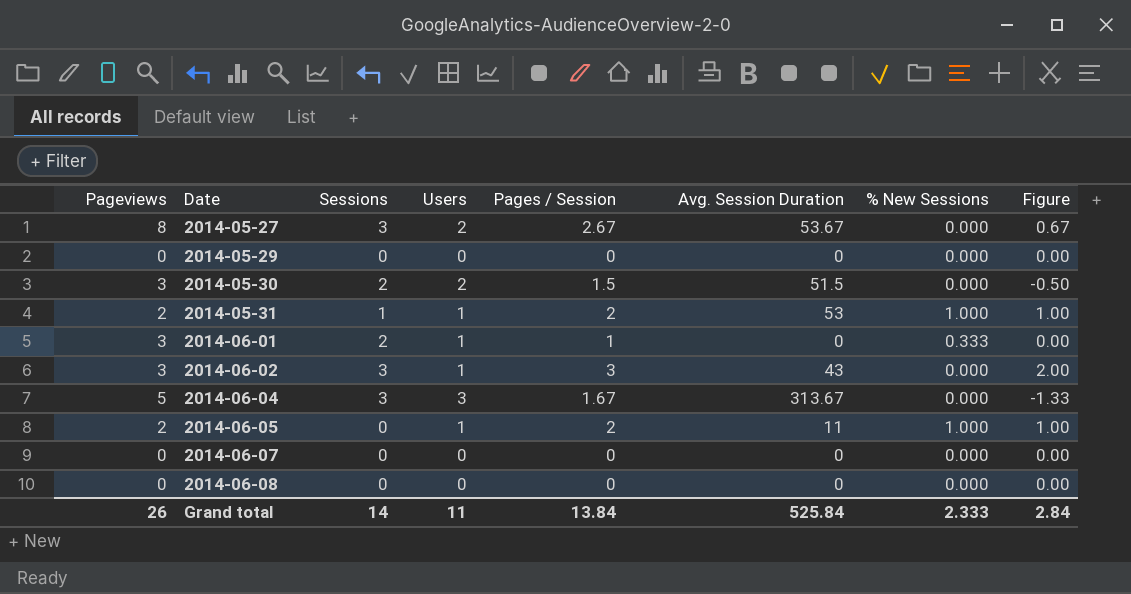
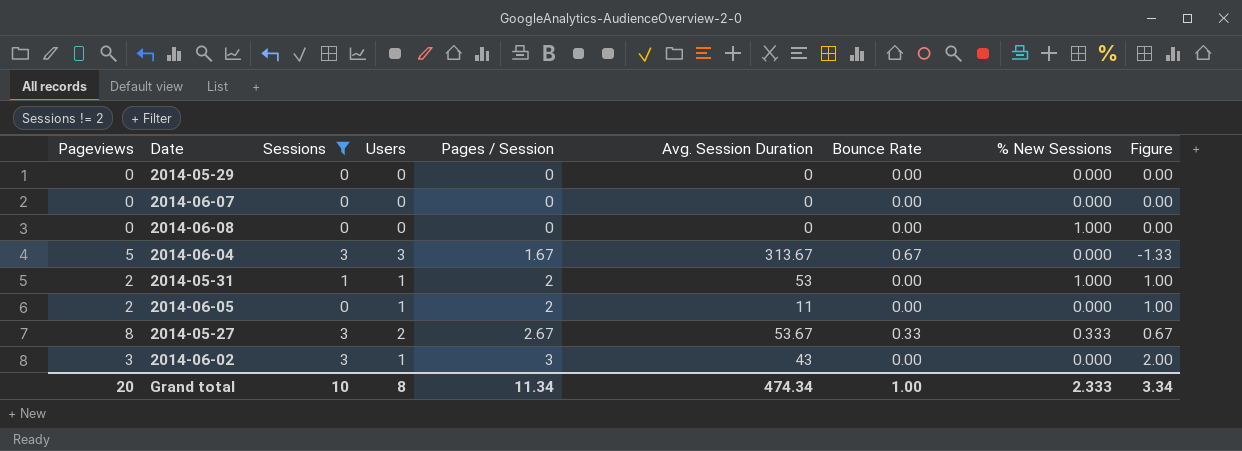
filter: none -> Sessions != 2
row order: Date ascending -> Pages / Session ascending
column Bounce Rate | position: none -> 7
2014-06-08 | % New Sessions: 0.000 -> 1.000
2014-06-05 | % New Sessions: 1.000 -> 0.000
2014-05-27 | % New Sessions: 0.000 -> 0.333
Grand total | Pageviews: 26 -> 20
Grand total | Sessions: 14 -> 10
Grand total | Users: 11 -> 8
Grand total | Pages / Session: 13.84 -> 11.34
Grand total | Avg. Session Duration: 525.84 -> 474.34
Grand total | Figure: 2.84 -> 3.34

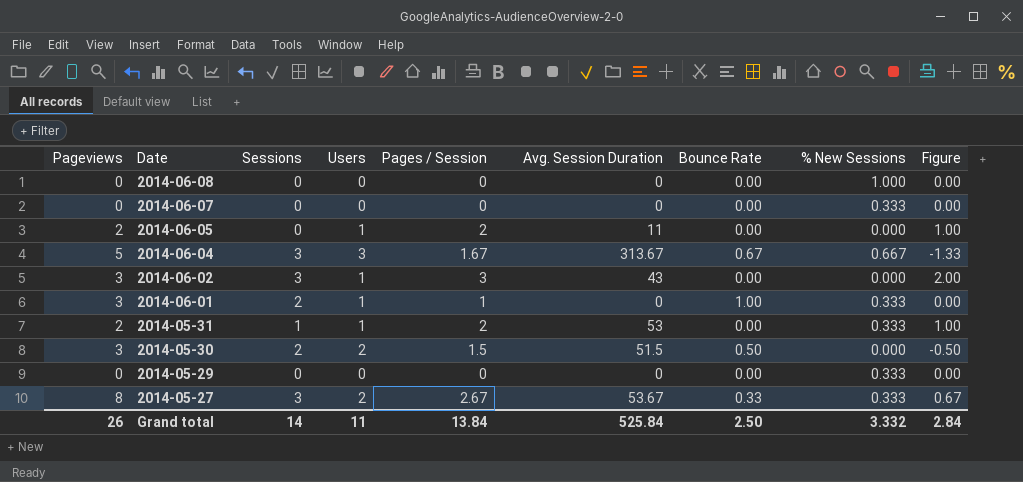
filter: Sessions != 2 -> none
row order: Pages / Session ascending -> Date descending
2014-06-07 | % New Sessions: 0.000 -> 0.333
2014-06-04 | % New Sessions: 0.000 -> 0.667
2014-05-31 | % New Sessions: 1.000 -> 0.333
2014-05-29 | % New Sessions: 0.000 -> 0.333
Grand total | Pageviews: 20 -> 26
Grand total | Sessions: 10 -> 14
Grand total | Users: 8 -> 11
Grand total | Pages / Session: 11.34 -> 13.84
Grand total | Avg. Session Duration: 474.34 -> 525.84
Grand total | Bounce Rate: 1.00 -> 2.50
Grand total | % New Sessions: 2.333 -> 3.332
Grand total | Figure: 3.34 -> 2.84

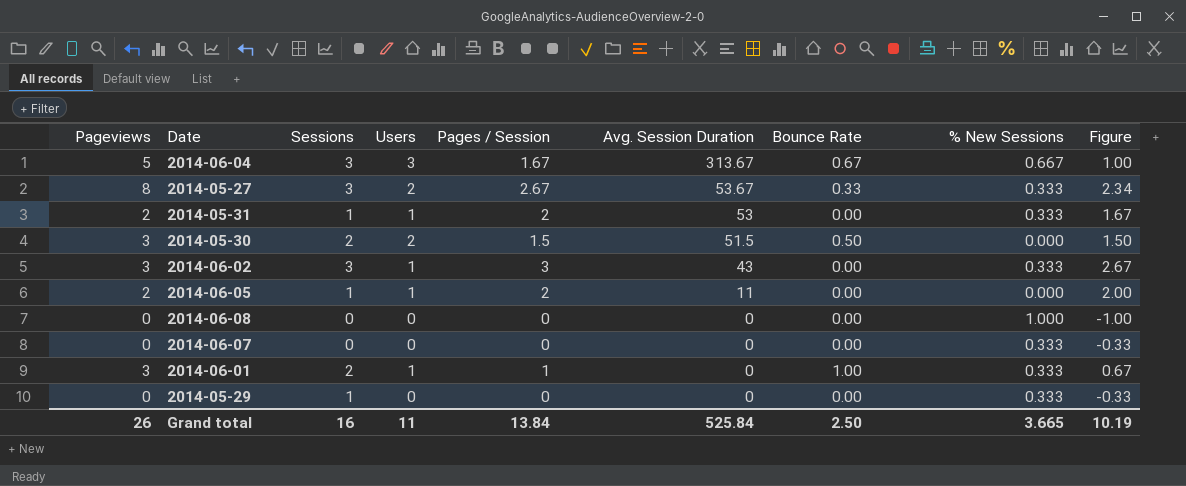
row order: Date descending -> Avg. Session Duration descending
column Figure | formula: [Pages / Session] - [Users] -> [Pages / Session] - [% New Sessions]
2014-06-02 | % New Sessions: 0.000 -> 0.333
2014-06-05 | Sessions: 0 -> 1
2014-05-29 | Sessions: 0 -> 1
Grand total | Sessions: 14 -> 16
Grand total | % New Sessions: 3.332 -> 3.665
Grand total | Figure: 2.84 -> 10.19

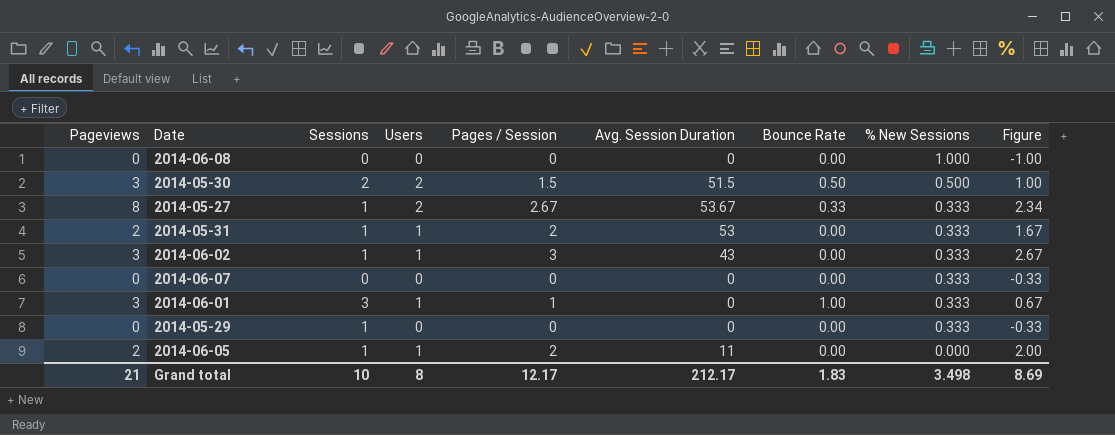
row order: Avg. Session Duration descending -> % New Sessions descending
row 2014-06-04: 5 | 3 | 3 | 1.67 | 313.67 | 0.67 | 0.667 | 1.00 -> none
2014-05-30 | % New Sessions: 0.000 -> 0.500
2014-05-30 | Figure: 1.50 -> 1.00
2014-05-27 | Sessions: 3 -> 1
2014-06-02 | Sessions: 3 -> 1
2014-06-01 | Sessions: 2 -> 3
Grand total | Pageviews: 26 -> 21
Grand total | Sessions: 16 -> 10
Grand total | Users: 11 -> 8
Grand total | Pages / Session: 13.84 -> 12.17
Grand total | Avg. Session Duration: 525.84 -> 212.17
Grand total | Bounce Rate: 2.50 -> 1.83
Grand total | % New Sessions: 3.665 -> 3.498
Grand total | Figure: 10.19 -> 8.69

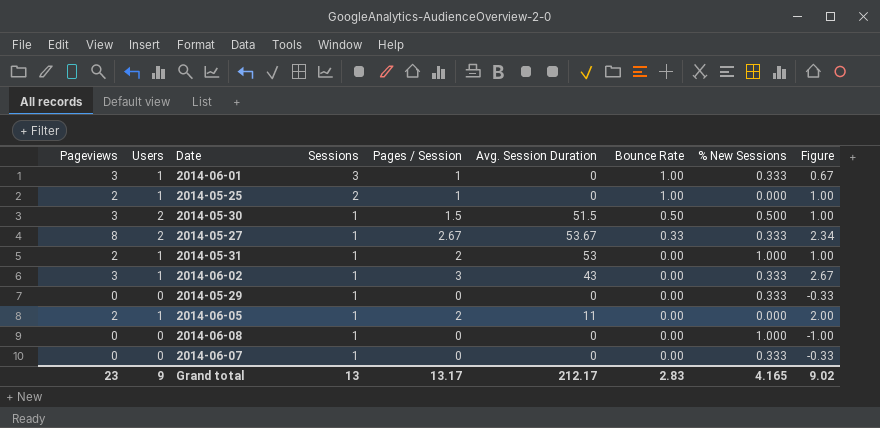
row order: % New Sessions descending -> Sessions descending
column Users | position: 4 -> 2
row 2014-05-25: none -> 2 | 1 | 2 | 1 | 0 | 1.00 | 0.000 | 1.00
2014-05-30 | Sessions: 2 -> 1
2014-05-31 | % New Sessions: 0.333 -> 1.000
2014-05-31 | Figure: 1.67 -> 1.00
2014-06-08 | Sessions: 0 -> 1
2014-06-07 | Sessions: 0 -> 1
Grand total | Pageviews: 21 -> 23
Grand total | Users: 8 -> 9
Grand total | Sessions: 10 -> 13
Grand total | Pages / Session: 12.17 -> 13.17
Grand total | Bounce Rate: 1.83 -> 2.83
Grand total | % New Sessions: 3.498 -> 4.165
Grand total | Figure: 8.69 -> 9.02

